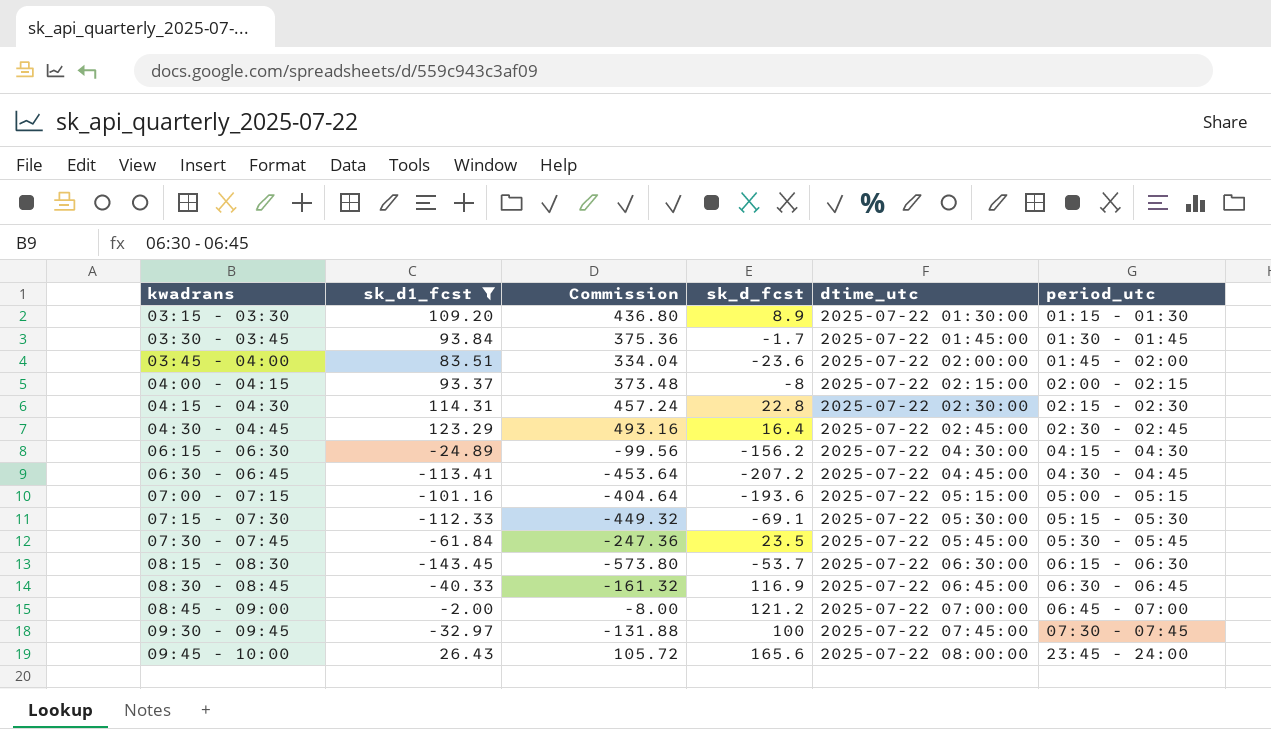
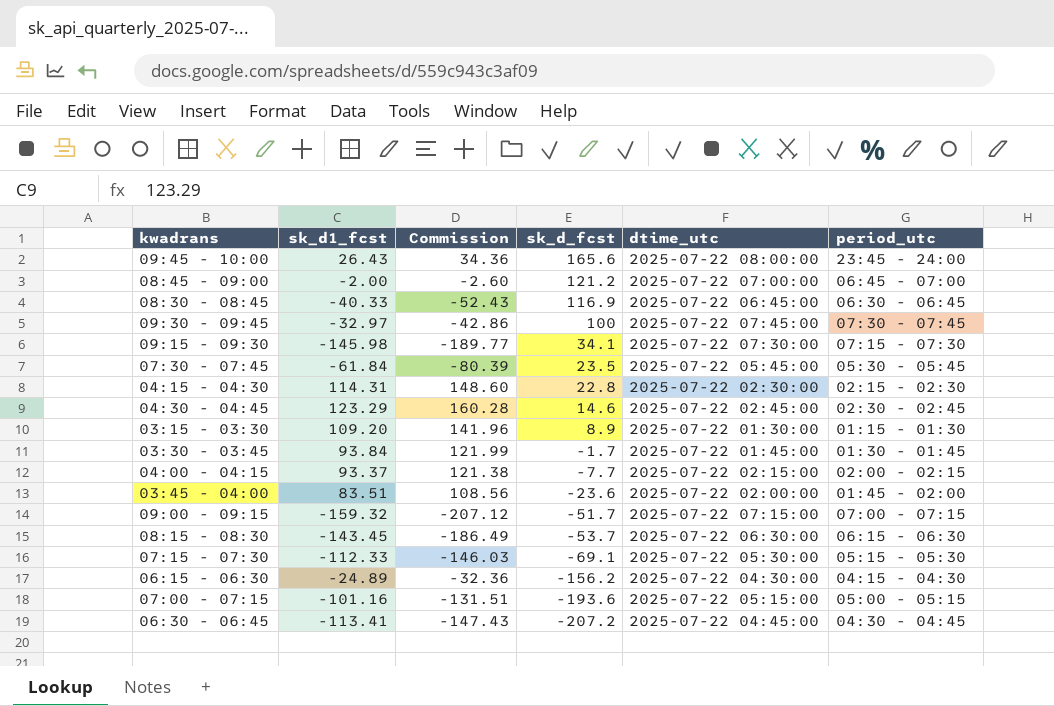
filter: sk_d1_fcst >= -143.45 -> none
row order: kwadrans ascending -> sk_d_fcst descending
column Commission | formula: [sk_d1_fcst] * 4 -> [sk_d1_fcst] * 1.3
04:30 - 04:45 | sk_d_fcst: 16.4 -> 14.6
04:00 - 04:15 | sk_d_fcst: -8 -> -7.7

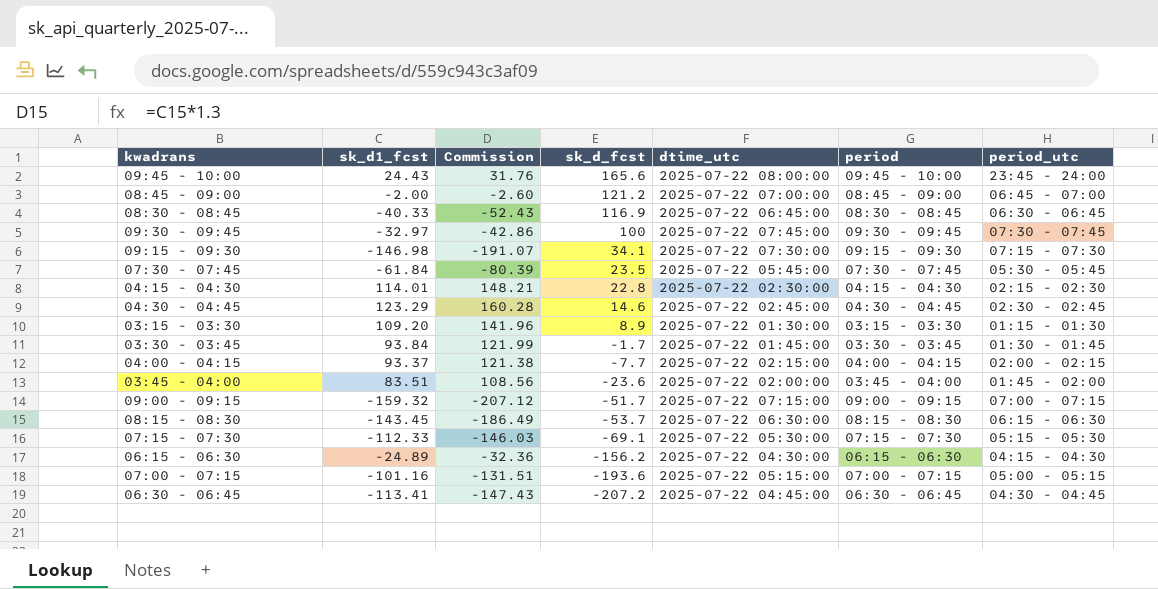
column period | position: none -> 6
09:45 - 10:00 | sk_d1_fcst: 26.43 -> 24.43
09:45 - 10:00 | Commission: 34.36 -> 31.76
09:15 - 09:30 | sk_d1_fcst: -145.98 -> -146.98
09:15 - 09:30 | Commission: -189.77 -> -191.07
04:15 - 04:30 | sk_d1_fcst: 114.31 -> 114.01
04:15 - 04:30 | Commission: 148.60 -> 148.21

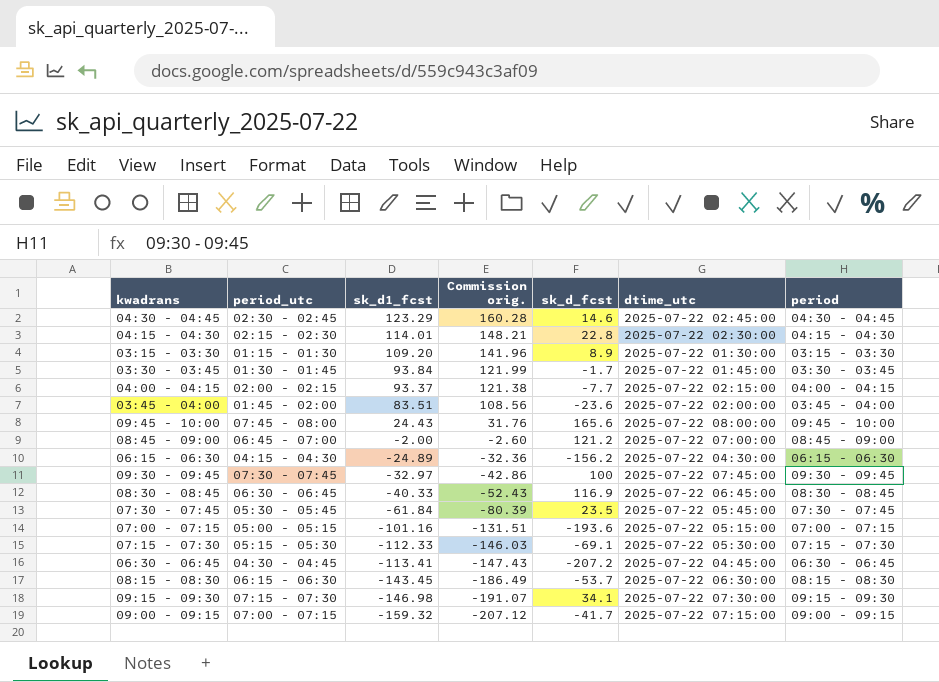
row order: sk_d_fcst descending -> sk_d1_fcst descending
column period_utc | position: 7 -> 2
column name: Commission -> Commission orig.
09:45 - 10:00 | period_utc: 23:45 - 24:00 -> 07:45 - 08:00
09:00 - 09:15 | sk_d_fcst: -51.7 -> -41.7

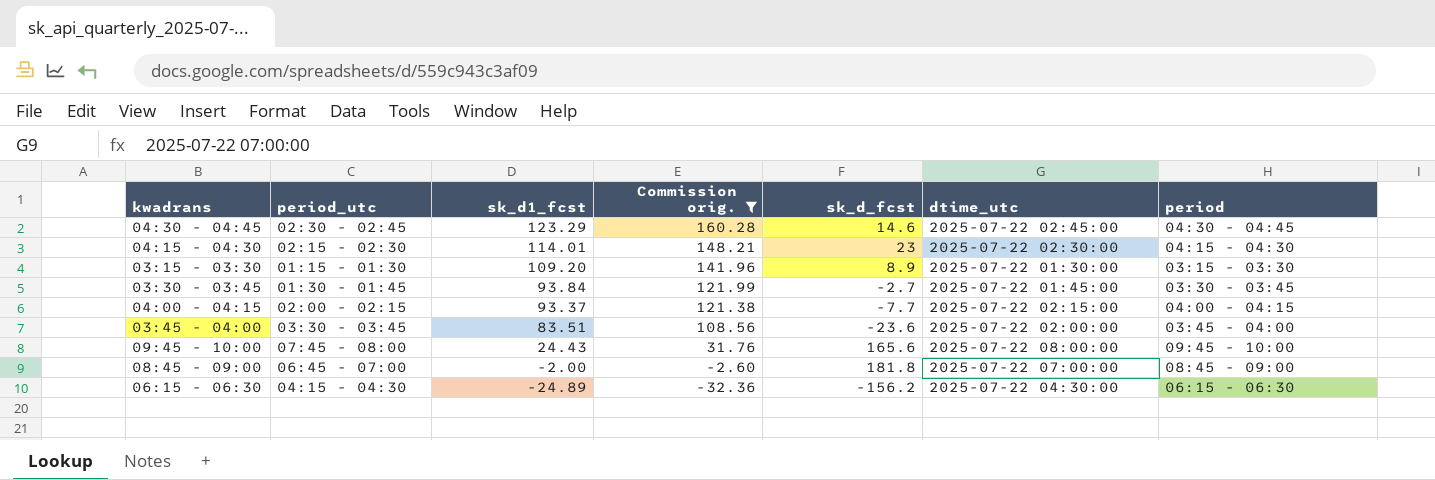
filter: none -> Commission orig. >= -32.36
04:15 - 04:30 | sk_d_fcst: 22.8 -> 23
03:30 - 03:45 | sk_d_fcst: -1.7 -> -2.7
03:45 - 04:00 | period_utc: 01:45 - 02:00 -> 03:30 - 03:45
08:45 - 09:00 | sk_d_fcst: 121.2 -> 181.8

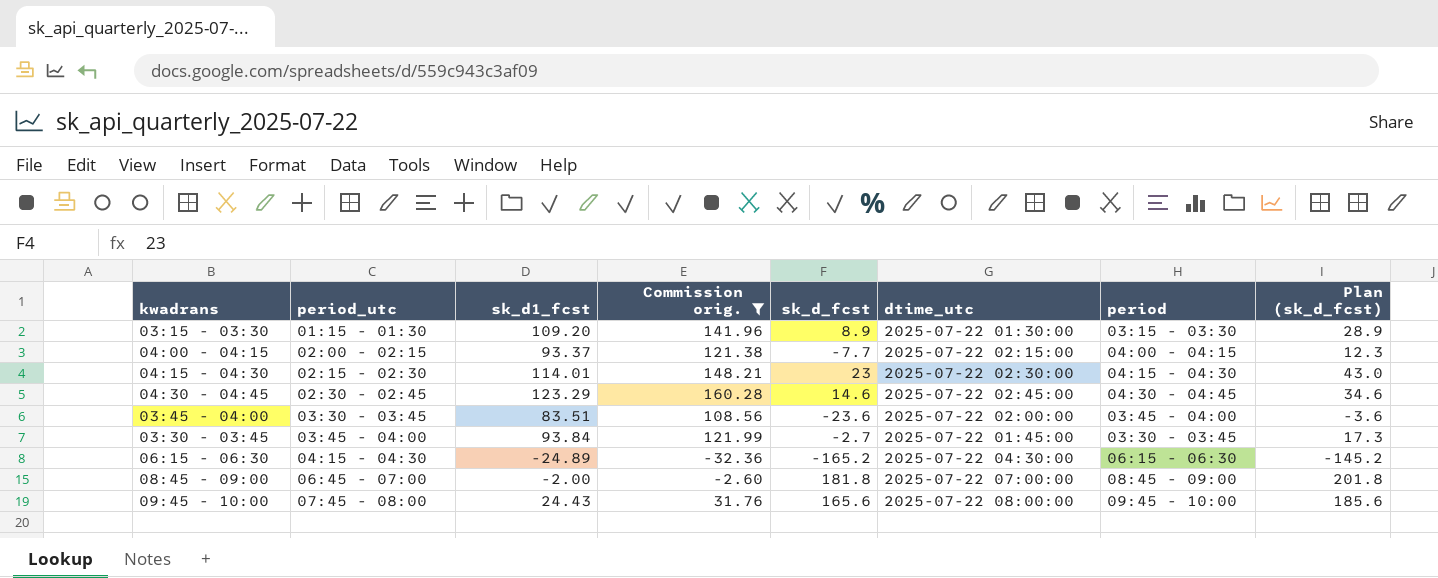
row order: sk_d1_fcst descending -> period_utc ascending
column Plan (sk_d_fcst) | formula: none -> [sk_d_fcst] + 20
03:30 - 03:45 | period_utc: 01:30 - 01:45 -> 03:45 - 04:00
06:15 - 06:30 | sk_d_fcst: -156.2 -> -165.2

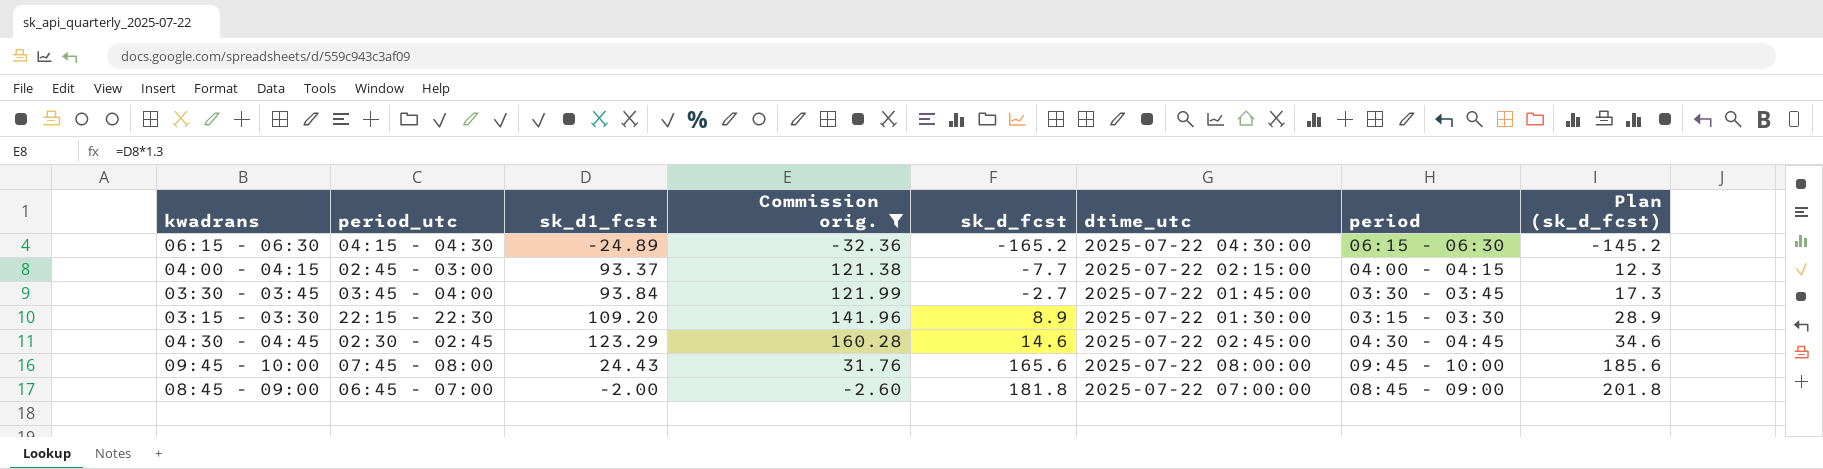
row order: period_utc ascending -> sk_d_fcst ascending
row 04:15 - 04:30: 02:15 - 02:30 | 114.01 | 148.21 | 23 | 2025-07-22 02:30:00 | 04:15 - 04:30 | 43.0 -> none
row 03:45 - 04:00: 03:30 - 03:45 | 83.51 | 108.56 | -23.6 | 2025-07-22 02:00:00 | 03:45 - 04:00 | -3.6 -> none
04:00 - 04:15 | period_utc: 02:00 - 02:15 -> 02:45 - 03:00
03:15 - 03:30 | period_utc: 01:15 - 01:30 -> 22:15 - 22:30

